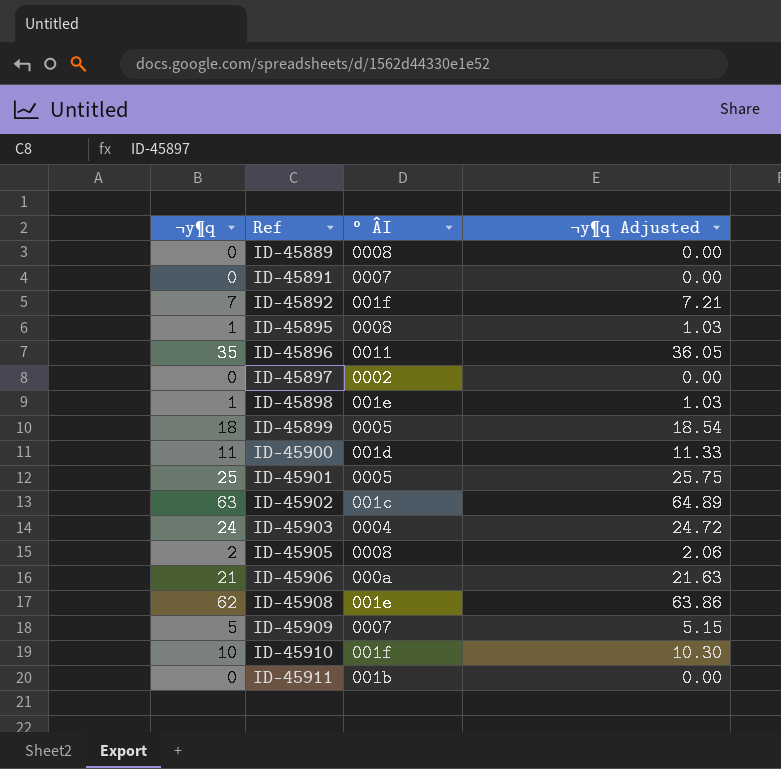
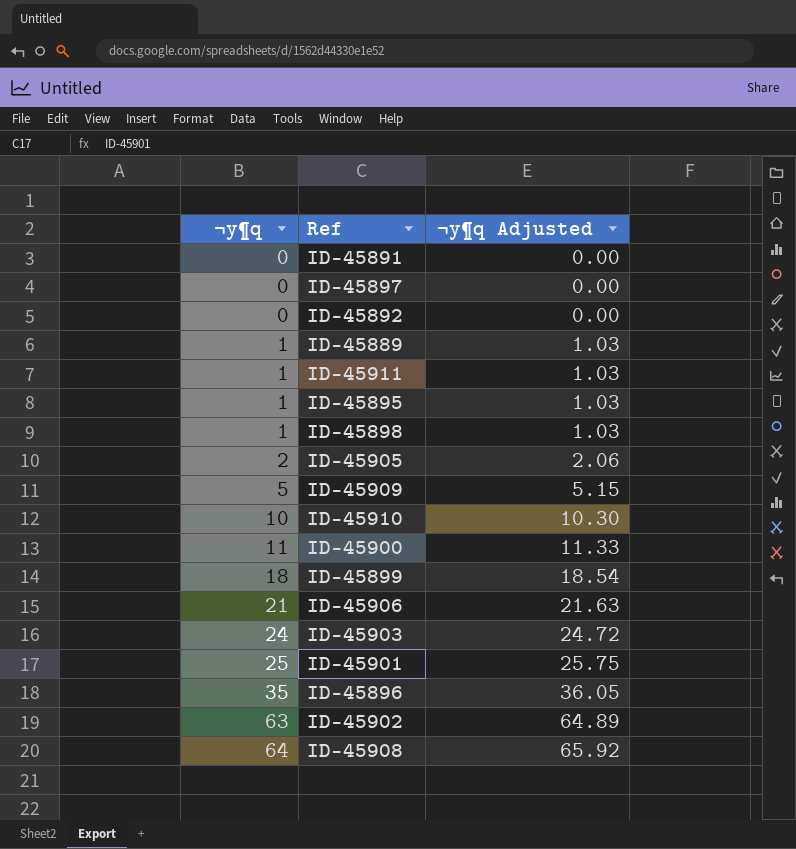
row order: Ref ascending -> ¬y¶q ascending
column ° ÂI | position: 3 -> none
ID-45892 | ¬y¶q: 7 -> 0
ID-45892 | ¬y¶q Adjusted: 7.21 -> 0.00
ID-45889 | ¬y¶q: 0 -> 1
ID-45889 | ¬y¶q Adjusted: 0.00 -> 1.03
ID-45911 | ¬y¶q: 0 -> 1
ID-45911 | ¬y¶q Adjusted: 0.00 -> 1.03
ID-45908 | ¬y¶q: 62 -> 64
ID-45908 | ¬y¶q Adjusted: 63.86 -> 65.92

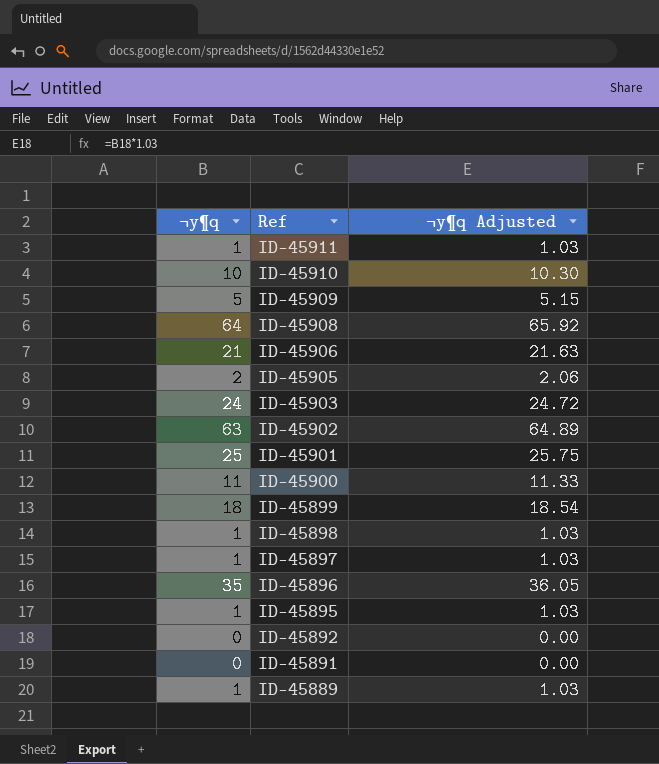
row order: ¬y¶q ascending -> Ref descending
ID-45897 | ¬y¶q: 0 -> 1
ID-45897 | ¬y¶q Adjusted: 0.00 -> 1.03

